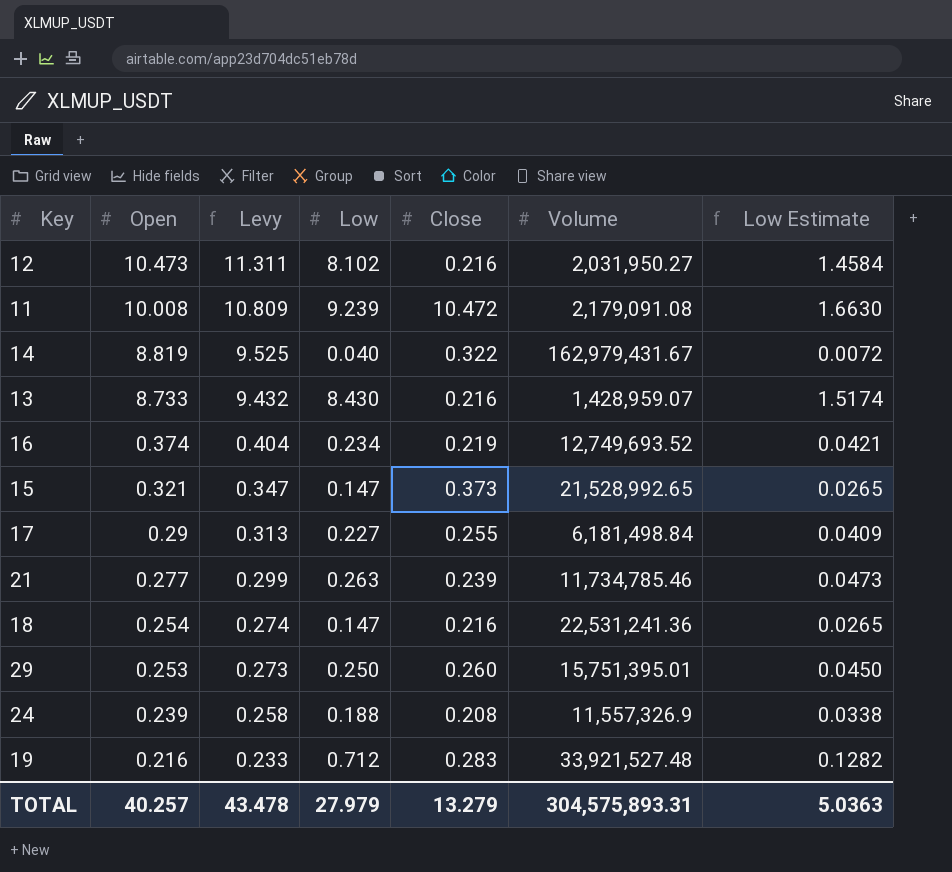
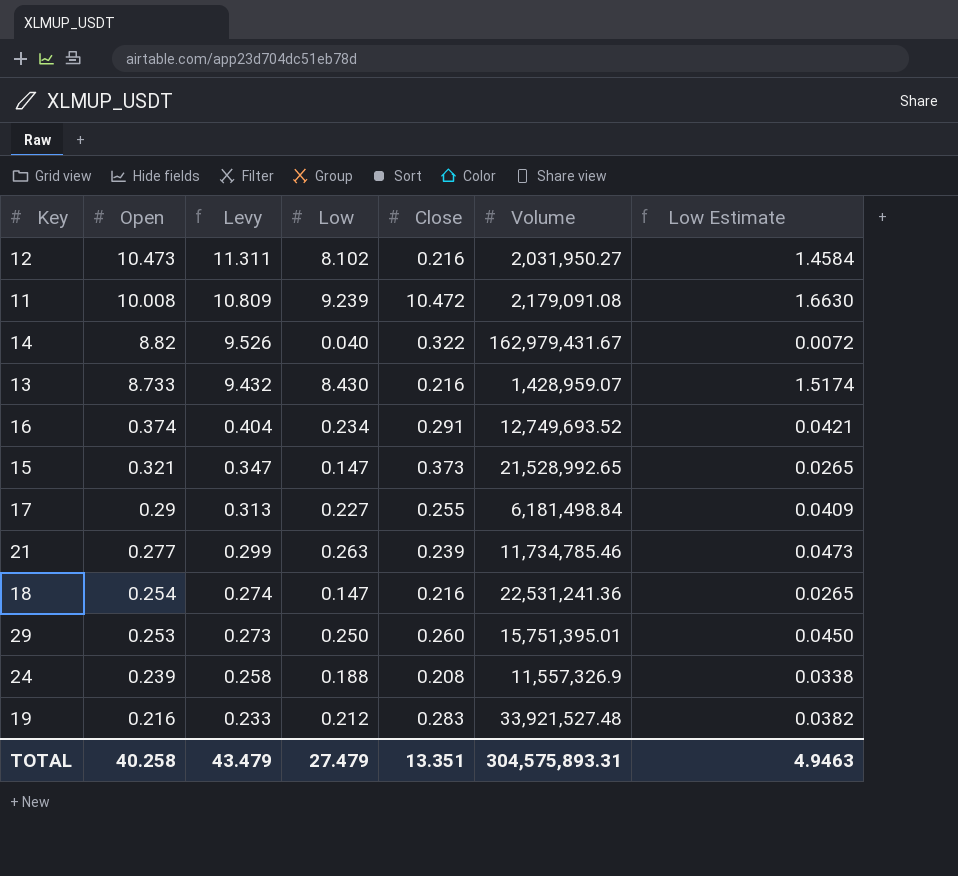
14 | Open: 8.819 -> 8.82
14 | Levy: 9.525 -> 9.526
16 | Close: 0.219 -> 0.291
19 | Low: 0.712 -> 0.212
19 | Low Estimate: 0.1282 -> 0.0382
TOTAL | Open: 40.257 -> 40.258
TOTAL | Levy: 43.478 -> 43.479
TOTAL | Low: 27.979 -> 27.479
TOTAL | Close: 13.279 -> 13.351
TOTAL | Low Estimate: 5.0363 -> 4.9463

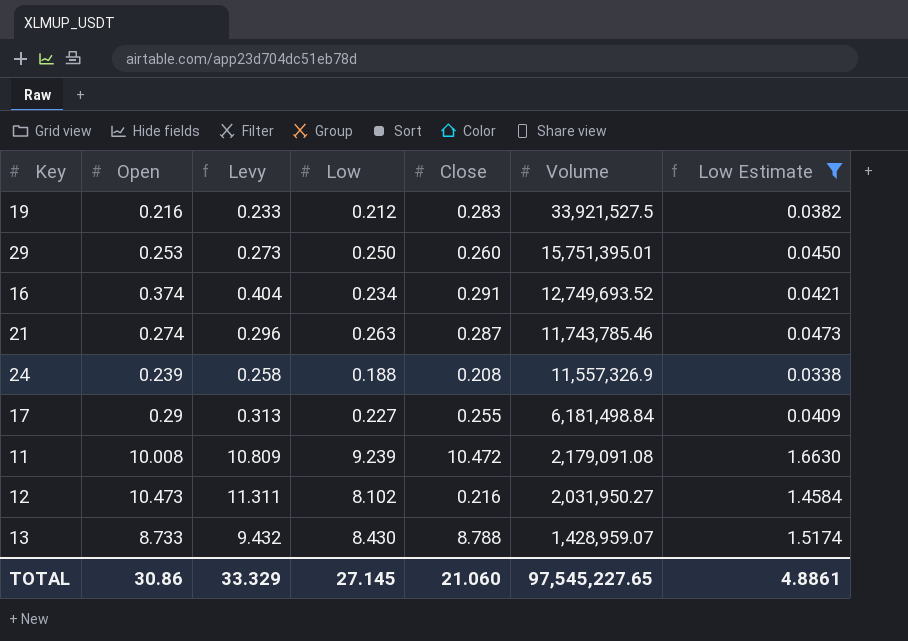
filter: none -> Low Estimate >= 0.0338
row order: Open descending -> Volume descending
19 | Volume: 33,921,527.48 -> 33,921,527.5
21 | Open: 0.277 -> 0.274
21 | Levy: 0.299 -> 0.296
21 | Close: 0.239 -> 0.287
21 | Volume: 11,734,785.46 -> 11,743,785.46
13 | Close: 0.216 -> 8.788
TOTAL | Open: 40.258 -> 30.86
TOTAL | Levy: 43.479 -> 33.329
TOTAL | Low: 27.479 -> 27.145
TOTAL | Close: 13.351 -> 21.060
TOTAL | Volume: 304,575,893.31 -> 97,545,227.65
TOTAL | Low Estimate: 4.9463 -> 4.8861

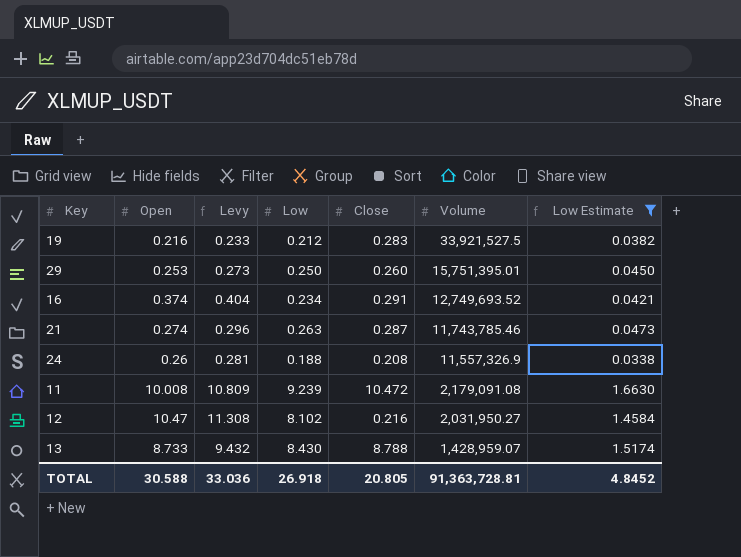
row 17: 0.29 | 0.313 | 0.227 | 0.255 | 6,181,498.84 | 0.0409 -> none
24 | Open: 0.239 -> 0.26
24 | Levy: 0.258 -> 0.281
12 | Open: 10.473 -> 10.47
12 | Levy: 11.311 -> 11.308
TOTAL | Open: 30.86 -> 30.588
TOTAL | Levy: 33.329 -> 33.036
TOTAL | Low: 27.145 -> 26.918
TOTAL | Close: 21.060 -> 20.805
TOTAL | Volume: 97,545,227.65 -> 91,363,728.81
TOTAL | Low Estimate: 4.8861 -> 4.8452

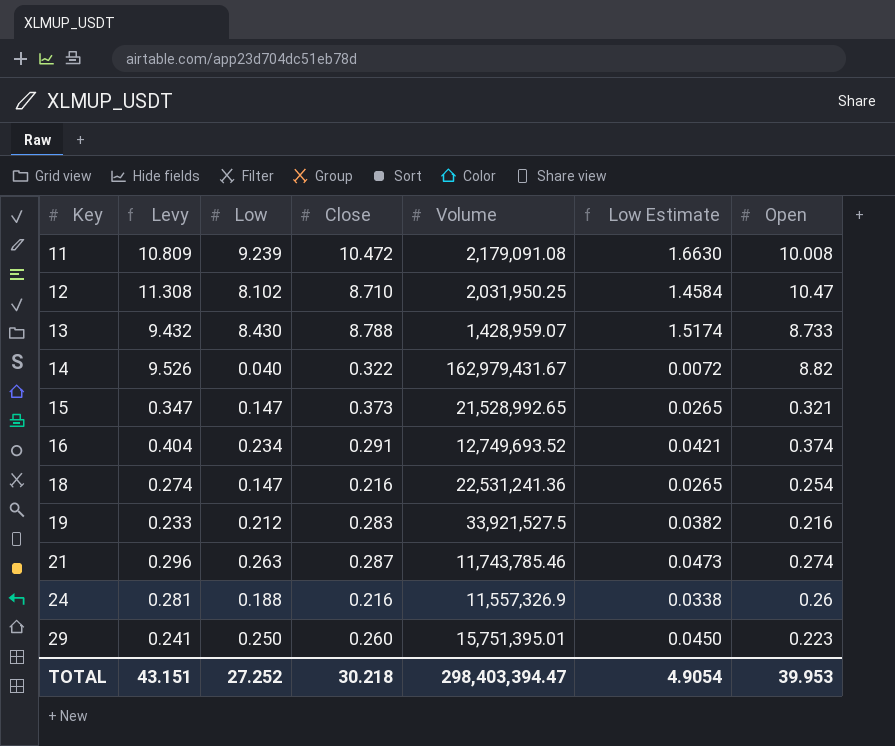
filter: Low Estimate >= 0.0338 -> none
row order: Volume descending -> Key ascending
column Open | position: 2 -> 7
12 | Close: 0.216 -> 8.710
12 | Volume: 2,031,950.27 -> 2,031,950.25
24 | Close: 0.208 -> 0.216
29 | Levy: 0.273 -> 0.241
29 | Open: 0.253 -> 0.223
TOTAL | Levy: 33.036 -> 43.151
TOTAL | Low: 26.918 -> 27.252
TOTAL | Close: 20.805 -> 30.218
TOTAL | Volume: 91,363,728.81 -> 298,403,394.47
TOTAL | Low Estimate: 4.8452 -> 4.9054
TOTAL | Open: 30.588 -> 39.953

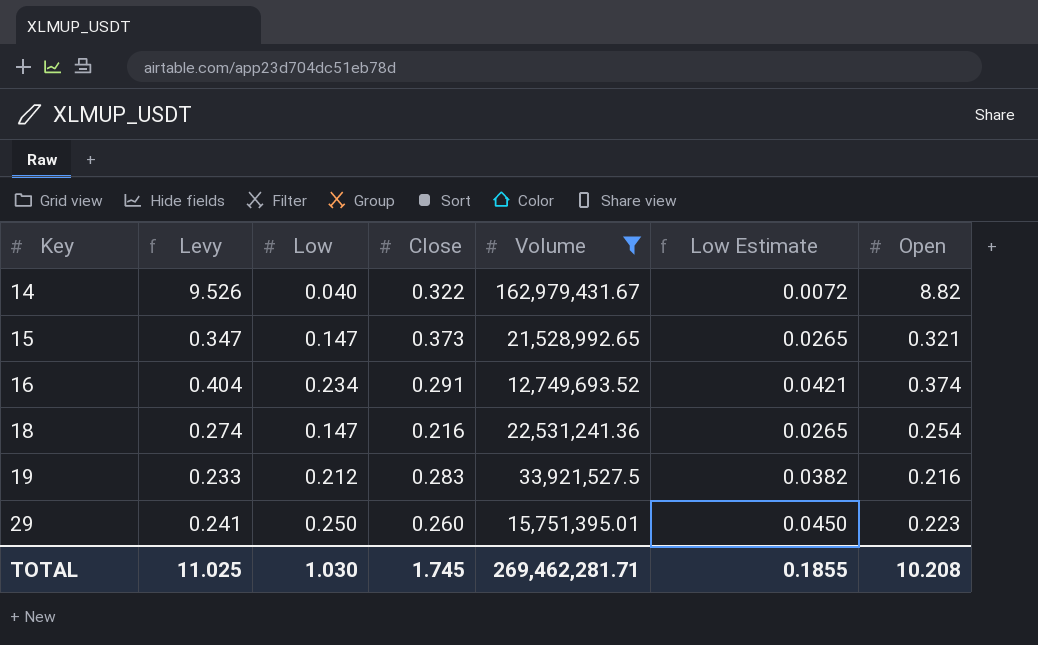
filter: none -> Volume >= 12,749,693.52
TOTAL | Levy: 43.151 -> 11.025
TOTAL | Low: 27.252 -> 1.030
TOTAL | Close: 30.218 -> 1.745
TOTAL | Volume: 298,403,394.47 -> 269,462,281.71
TOTAL | Low Estimate: 4.9054 -> 0.1855
TOTAL | Open: 39.953 -> 10.208

